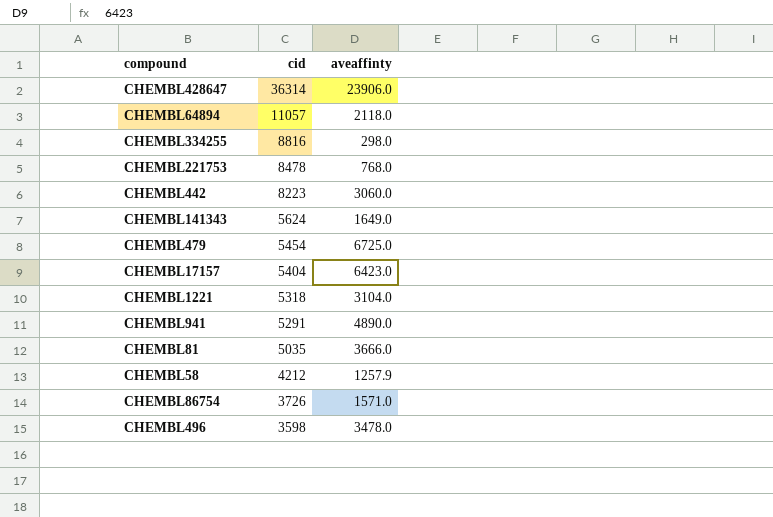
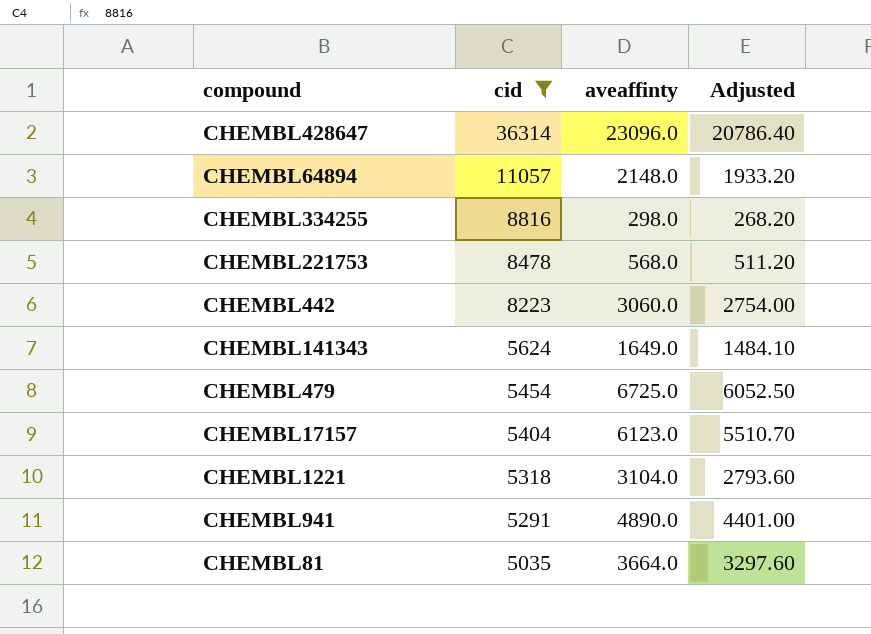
filter: none -> cid >= 5035
column Adjusted | formula: none -> [aveaffinty] * 0.9
CHEMBL428647 | aveaffinty: 23906.0 -> 23096.0
CHEMBL64894 | aveaffinty: 2118.0 -> 2148.0
CHEMBL221753 | aveaffinty: 768.0 -> 568.0
CHEMBL17157 | aveaffinty: 6423.0 -> 6123.0
CHEMBL81 | aveaffinty: 3666.0 -> 3664.0

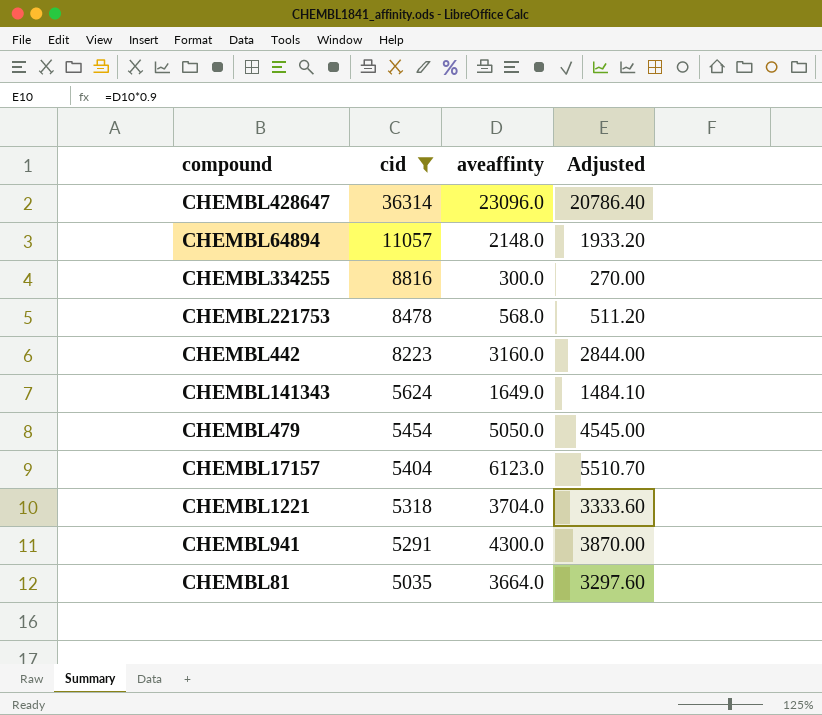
CHEMBL334255 | aveaffinty: 298.0 -> 300.0
CHEMBL334255 | Adjusted: 268.20 -> 270.00
CHEMBL442 | aveaffinty: 3060.0 -> 3160.0
CHEMBL442 | Adjusted: 2754.00 -> 2844.00
CHEMBL479 | aveaffinty: 6725.0 -> 5050.0
CHEMBL479 | Adjusted: 6052.50 -> 4545.00
CHEMBL1221 | aveaffinty: 3104.0 -> 3704.0
CHEMBL1221 | Adjusted: 2793.60 -> 3333.60
CHEMBL941 | aveaffinty: 4890.0 -> 4300.0
CHEMBL941 | Adjusted: 4401.00 -> 3870.00

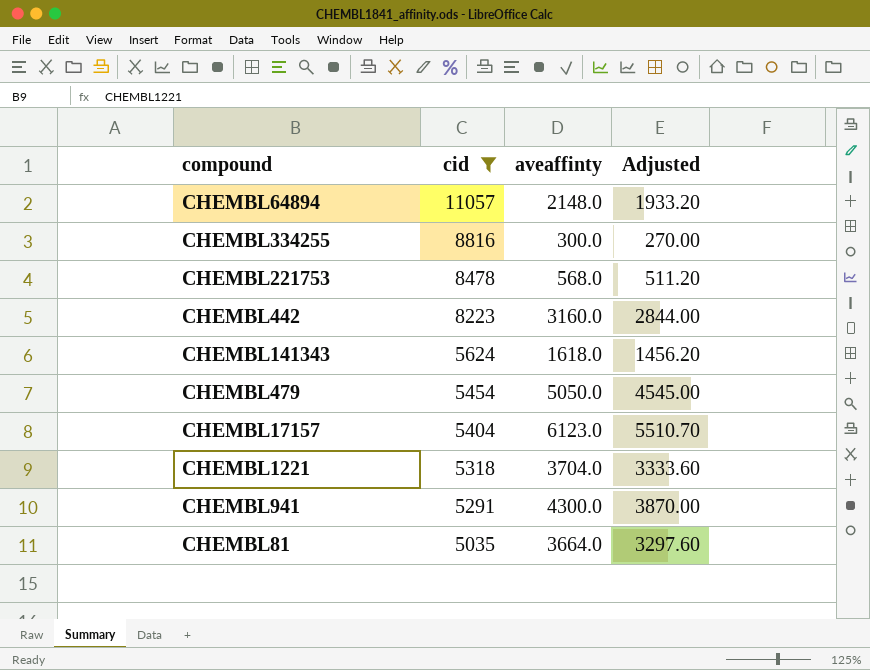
row CHEMBL428647: 36314 | 23096.0 | 20786.40 -> none
CHEMBL141343 | aveaffinty: 1649.0 -> 1618.0
CHEMBL141343 | Adjusted: 1484.10 -> 1456.20

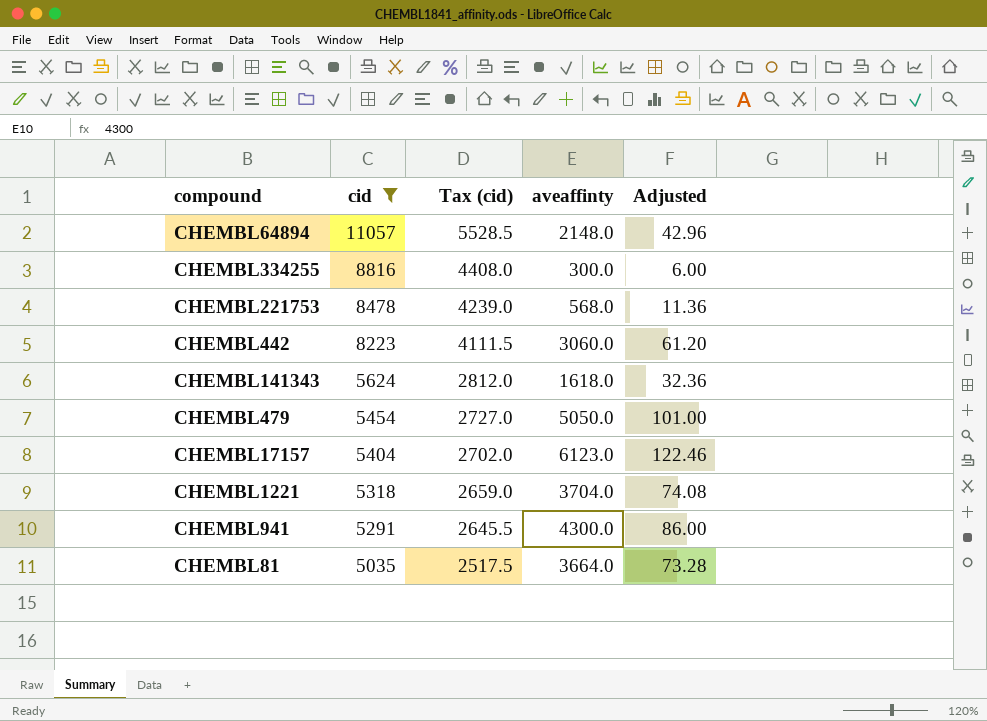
column Tax (cid) | formula: none -> [cid] * 0.5
column Adjusted | formula: [aveaffinty] * 0.9 -> [aveaffinty] * 0.02
CHEMBL442 | aveaffinty: 3160.0 -> 3060.0

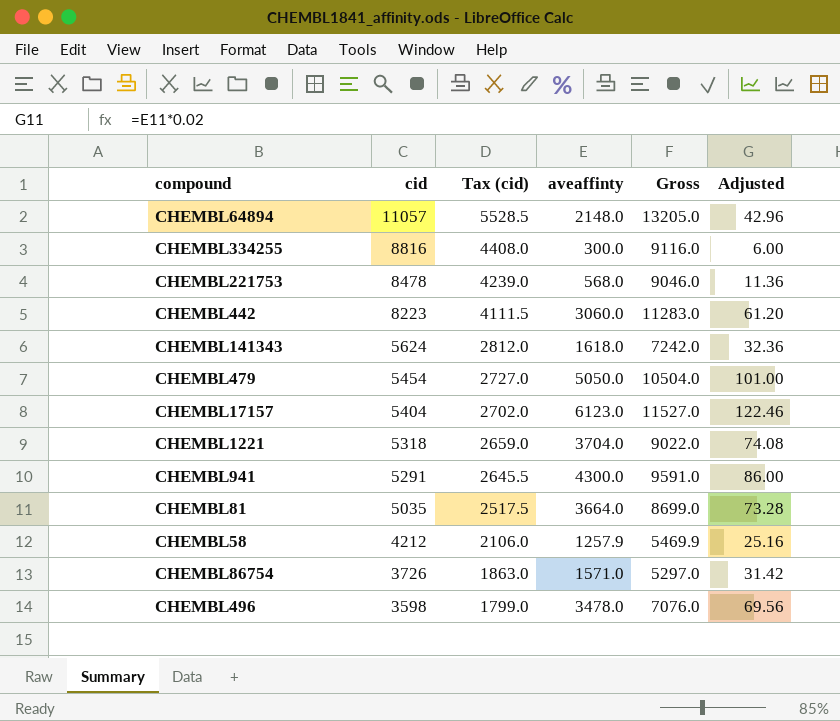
filter: cid >= 5035 -> none
column Gross | formula: none -> [cid] + [aveaffinty]

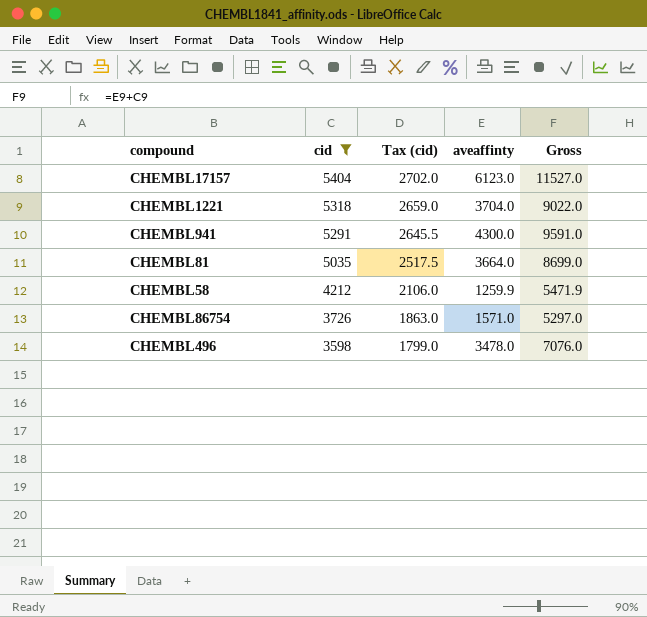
filter: none -> cid <= 5404
column Adjusted | formula: [aveaffinty] * 0.02 -> none
CHEMBL58 | aveaffinty: 1257.9 -> 1259.9
CHEMBL58 | Gross: 5469.9 -> 5471.9

